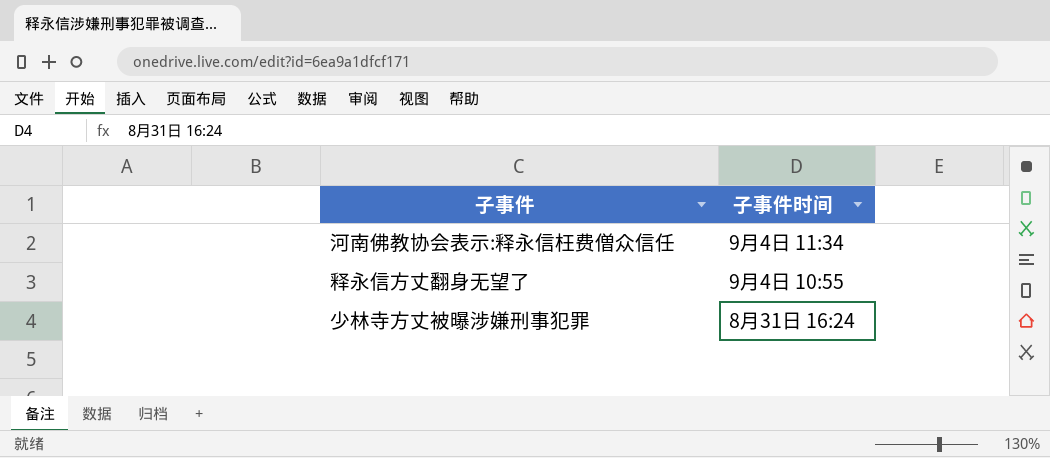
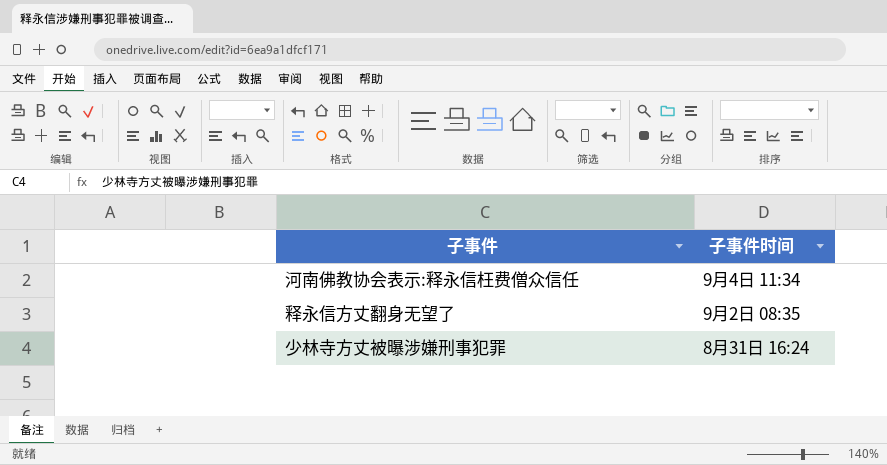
释永信方丈翻身无望了 | 子事件时间: 9月4日 10:55 -> 9月2日 08:35

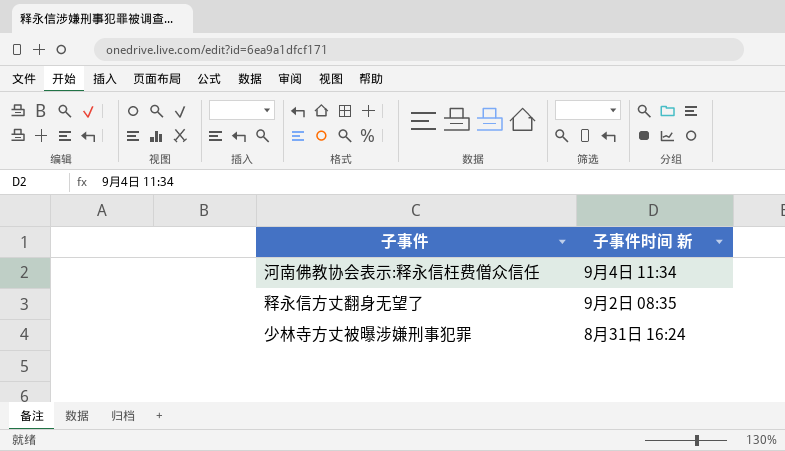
column name: 子事件时间 -> 子事件时间 新

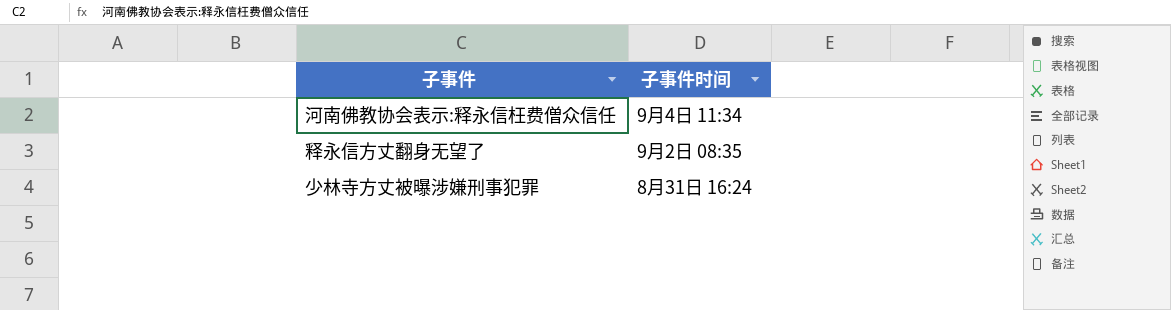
column name: 子事件时间 新 -> 子事件时间

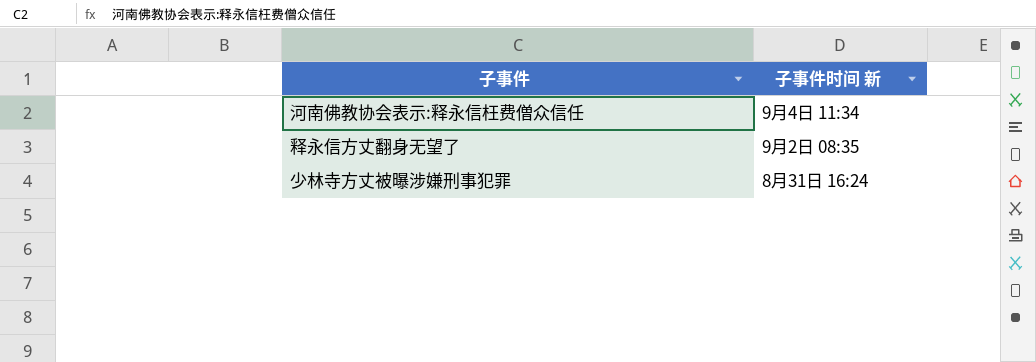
column name: 子事件时间 -> 子事件时间 新

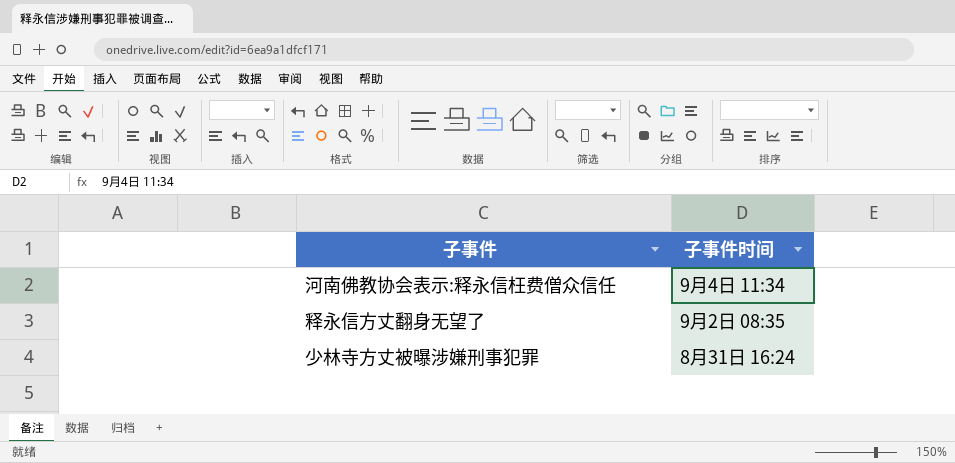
column name: 子事件时间 新 -> 子事件时间

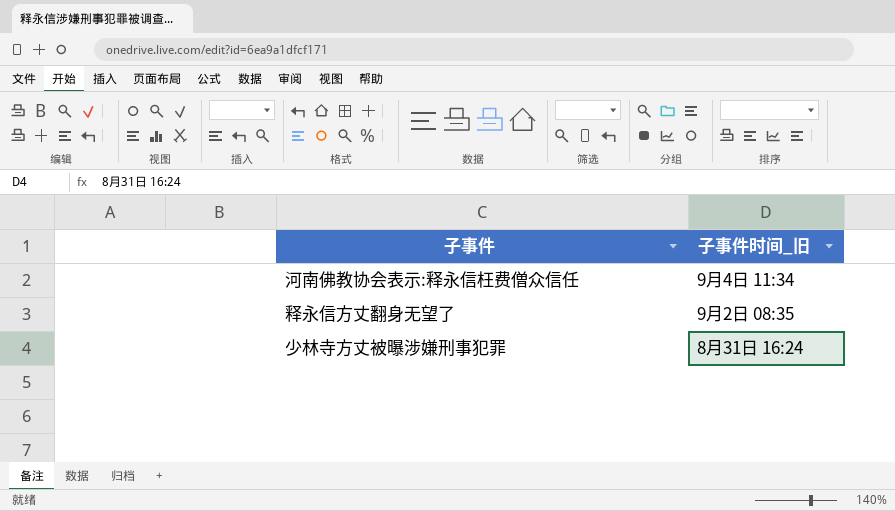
column name: 子事件时间 -> 子事件时间_旧

